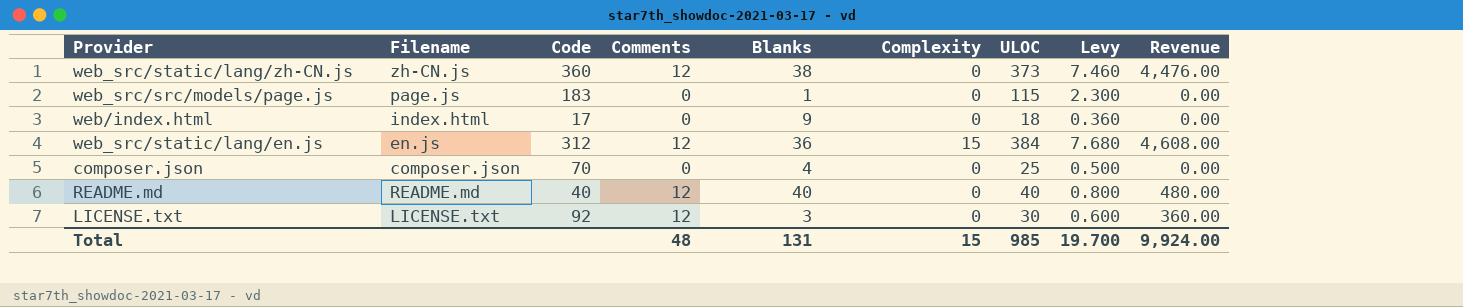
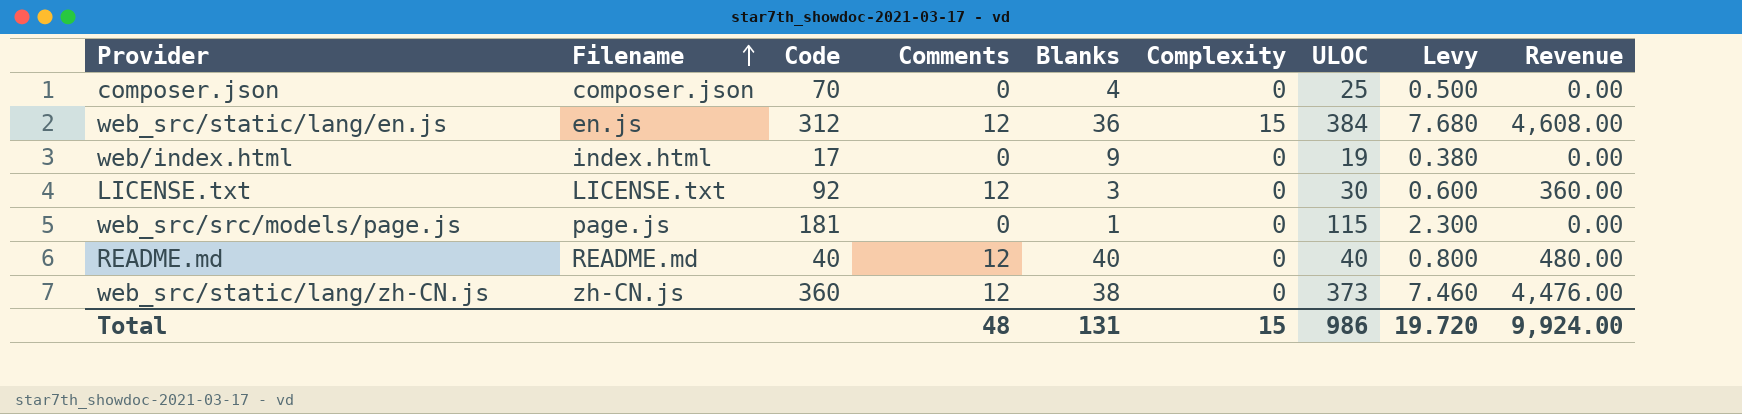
row order: none -> Filename ascending
web/index.html | ULOC: 18 -> 19
web/index.html | Levy: 0.360 -> 0.380
web_src/src/models/page.js | Code: 183 -> 181
Total | ULOC: 985 -> 986
Total | Levy: 19.700 -> 19.720

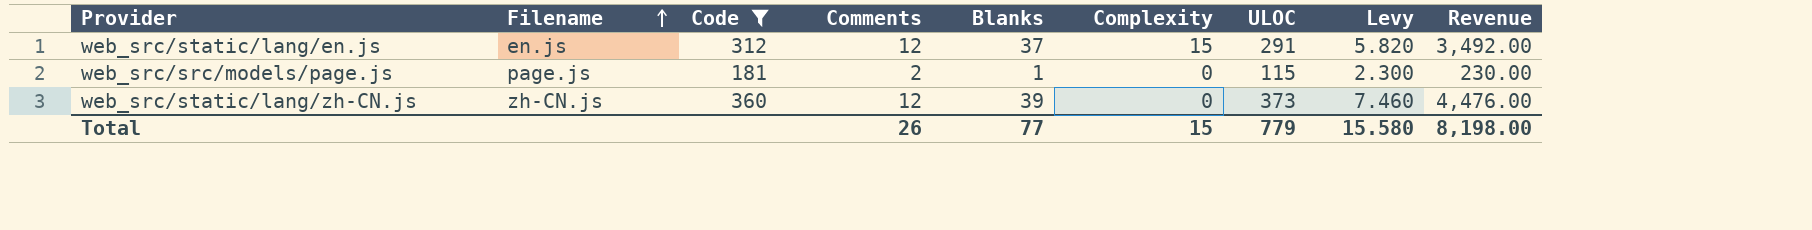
filter: none -> Code >= 181
web_src/static/lang/en.js | Blanks: 36 -> 37
web_src/static/lang/en.js | ULOC: 384 -> 291
web_src/static/lang/en.js | Levy: 7.680 -> 5.820
web_src/static/lang/en.js | Revenue: 4,608.00 -> 3,492.00
web_src/src/models/page.js | Comments: 0 -> 2
web_src/src/models/page.js | Revenue: 0.00 -> 230.00
web_src/static/lang/zh-CN.js | Blanks: 38 -> 39
Total | Comments: 48 -> 26
Total | Blanks: 131 -> 77
Total | ULOC: 986 -> 779
Total | Levy: 19.720 -> 15.580
Total | Revenue: 9,924.00 -> 8,198.00

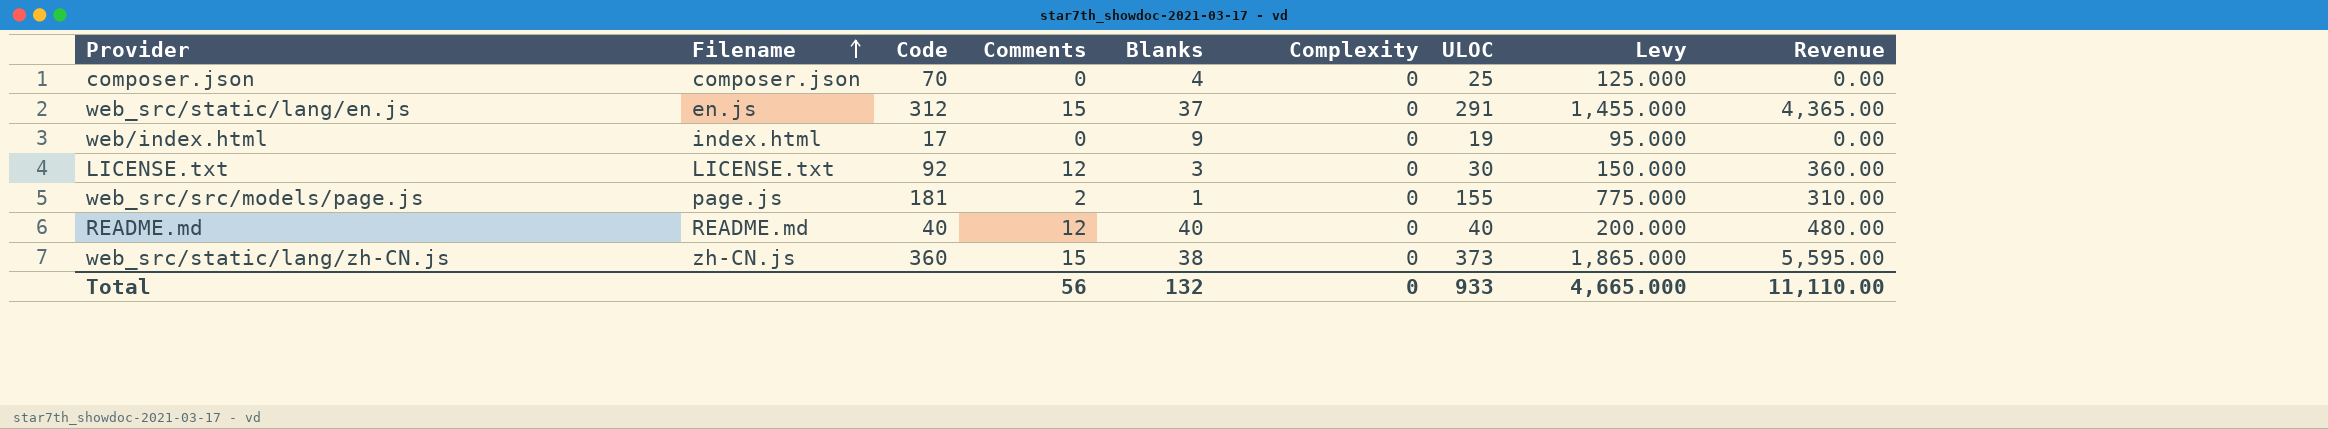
filter: Code >= 181 -> none
column Levy | formula: [ULOC] * 0.02 -> [ULOC] * 5
web_src/static/lang/en.js | Comments: 12 -> 15
web_src/static/lang/en.js | Complexity: 15 -> 0
web_src/static/lang/en.js | Revenue: 3,492.00 -> 4,365.00
web_src/src/models/page.js | ULOC: 115 -> 155
web_src/src/models/page.js | Revenue: 230.00 -> 310.00
web_src/static/lang/zh-CN.js | Comments: 12 -> 15
web_src/static/lang/zh-CN.js | Blanks: 39 -> 38
web_src/static/lang/zh-CN.js | Revenue: 4,476.00 -> 5,595.00
Total | Comments: 26 -> 56
Total | Blanks: 77 -> 132
Total | Complexity: 15 -> 0
Total | ULOC: 779 -> 933
Total | Levy: 15.580 -> 4,665.000
Total | Revenue: 8,198.00 -> 11,110.00

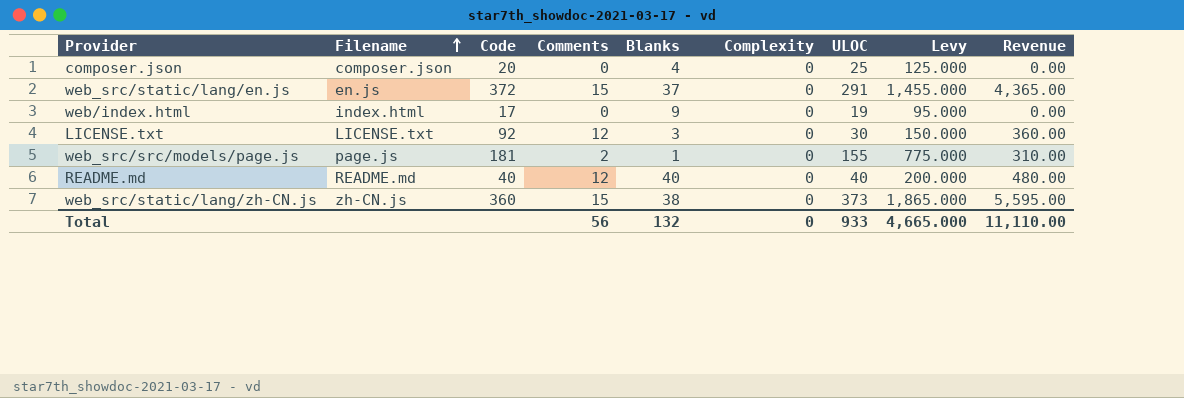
composer.json | Code: 70 -> 20
web_src/static/lang/en.js | Code: 312 -> 372

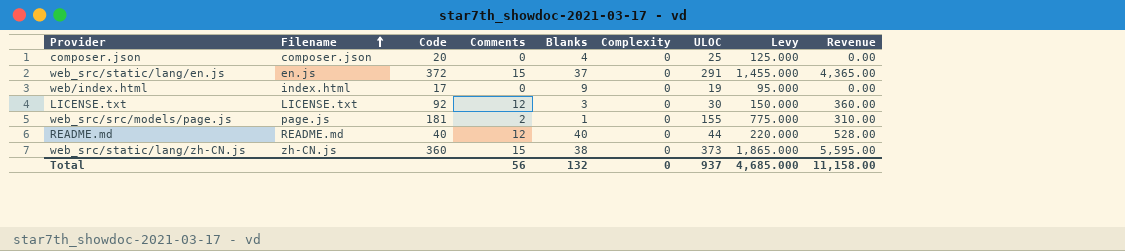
README.md | ULOC: 40 -> 44
README.md | Levy: 200.000 -> 220.000
README.md | Revenue: 480.00 -> 528.00
Total | ULOC: 933 -> 937
Total | Levy: 4,665.000 -> 4,685.000
Total | Revenue: 11,110.00 -> 11,158.00

